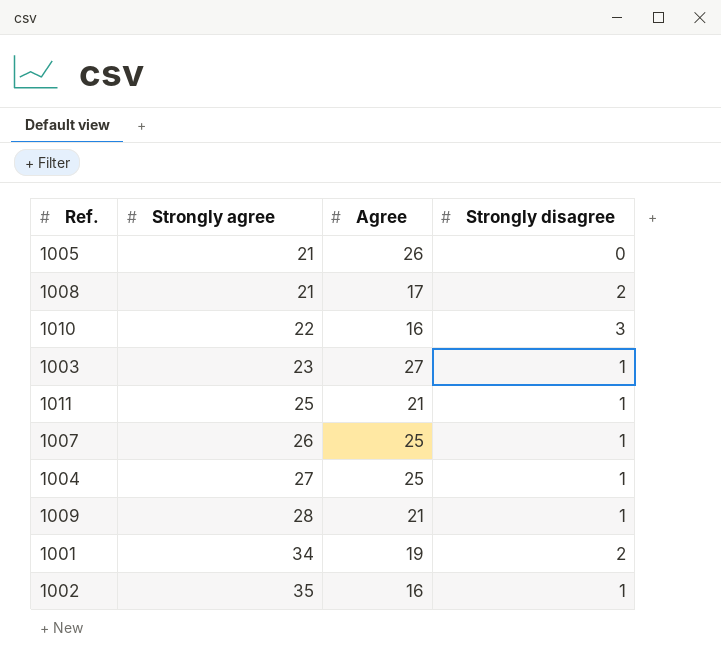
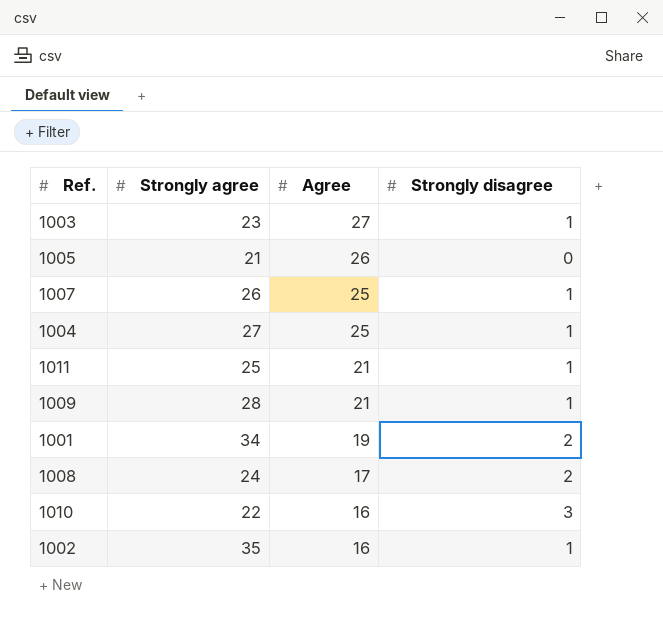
row order: Strongly agree ascending -> Agree descending
1008 | Strongly agree: 21 -> 24

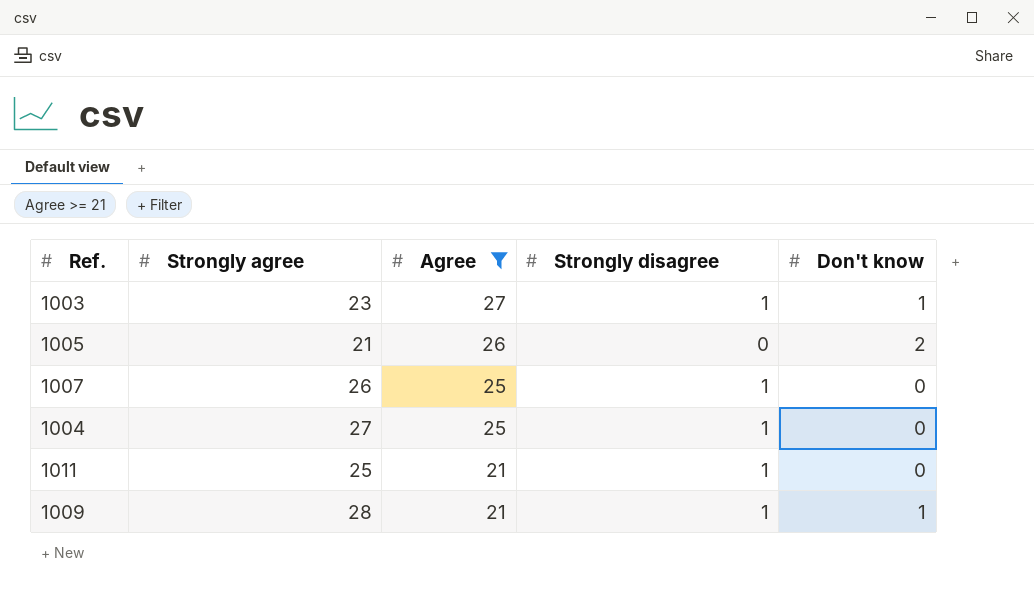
filter: none -> Agree >= 21
column Don't know | position: none -> 5

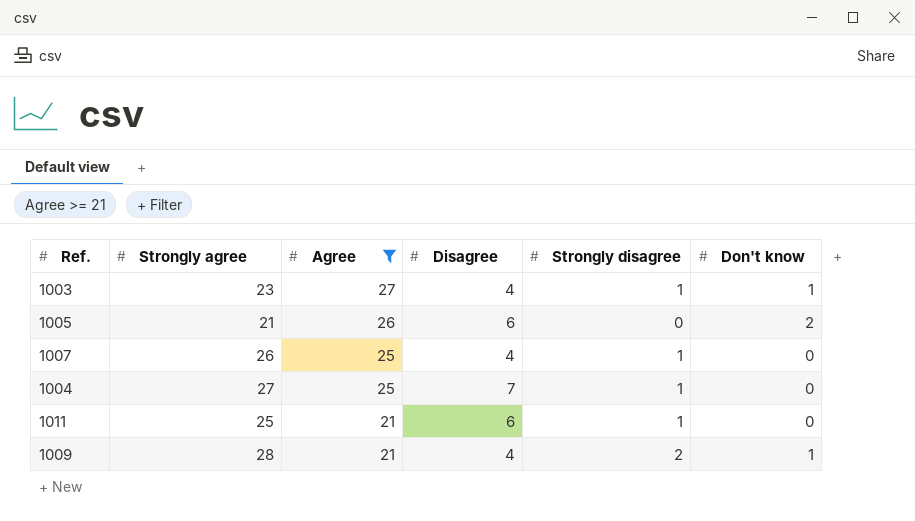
column Disagree | position: none -> 4
1009 | Strongly disagree: 1 -> 2

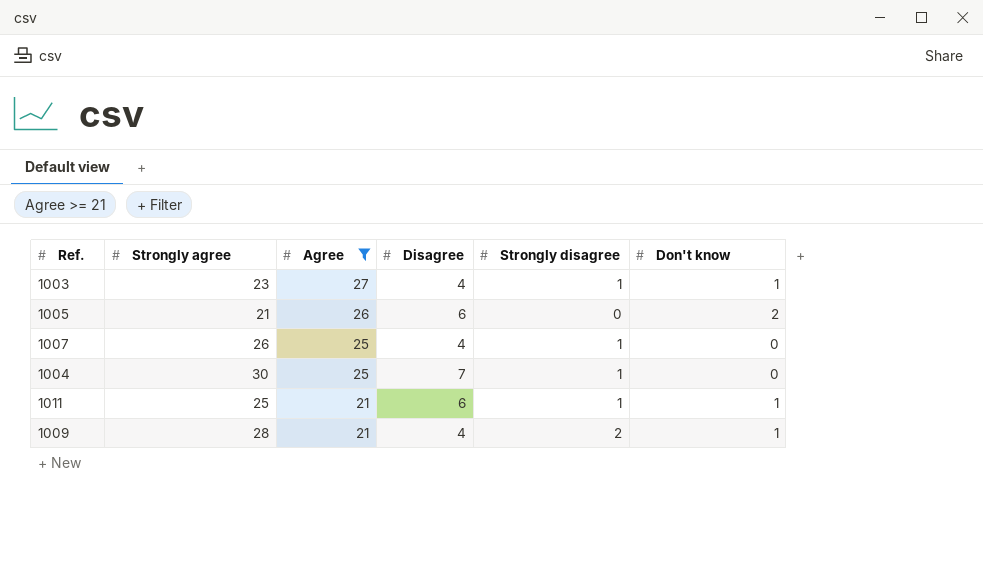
1004 | Strongly agree: 27 -> 30
1011 | Don't know: 0 -> 1

